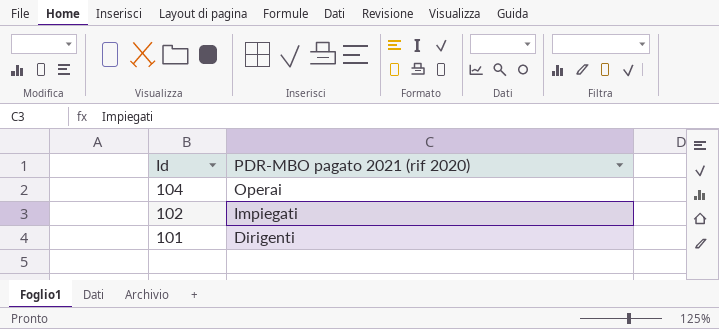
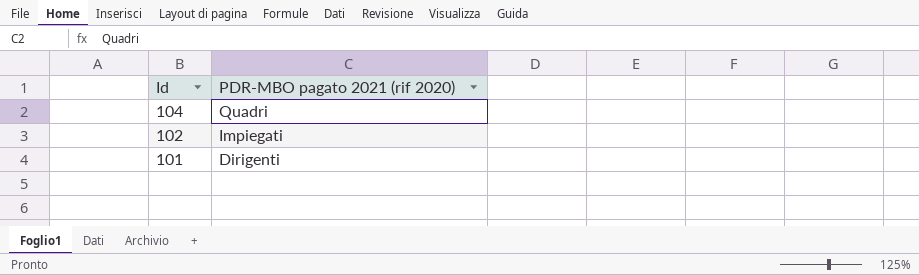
104 | PDR-MBO pagato 2021 (rif 2020): Operai -> Quadri

